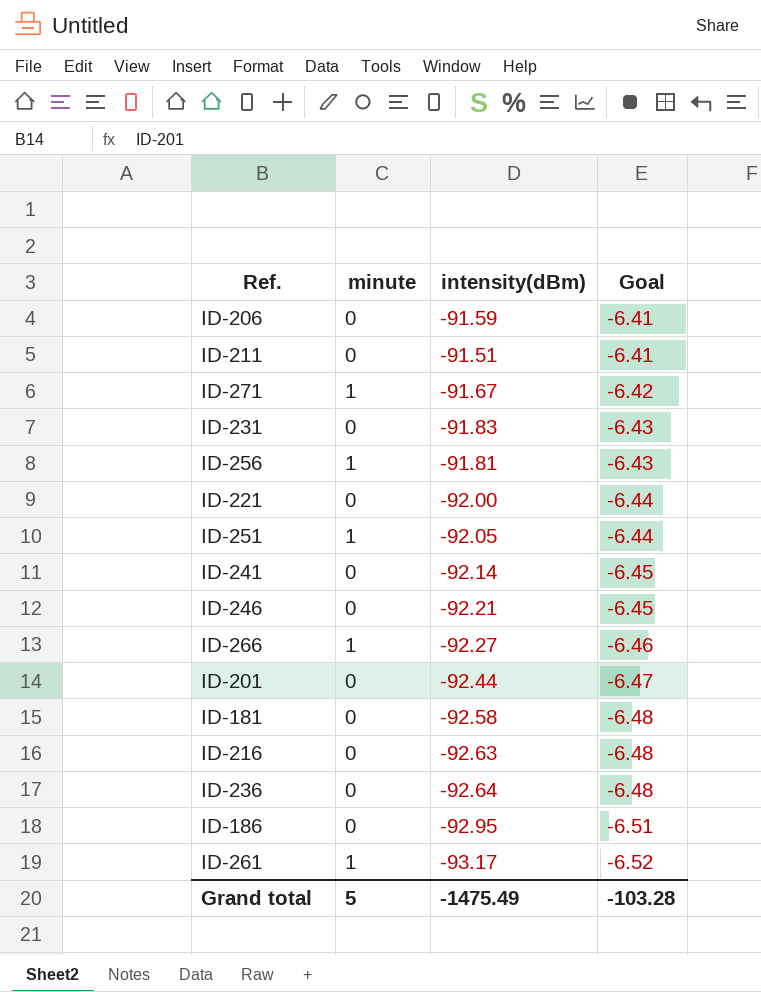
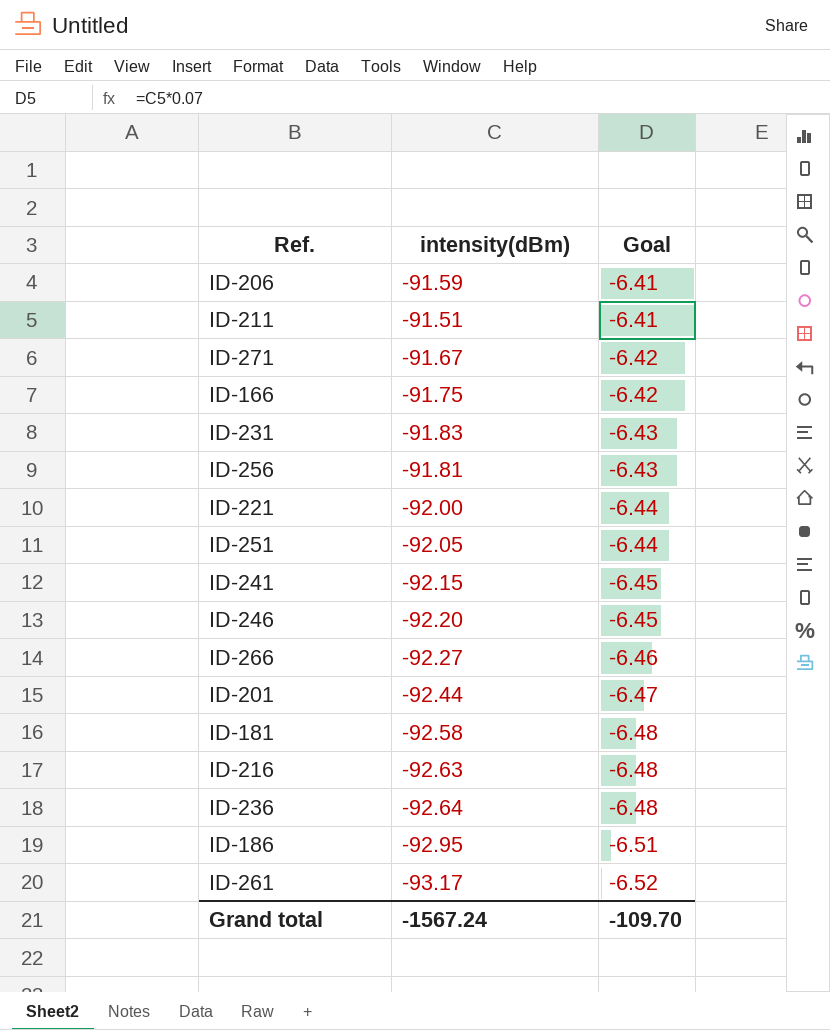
column minute | position: 2 -> none
row ID-166: none -> -91.75 | -6.42
ID-241 | intensity(dBm): -92.14 -> -92.15
ID-246 | intensity(dBm): -92.21 -> -92.20
Grand total | intensity(dBm): -1475.49 -> -1567.24
Grand total | Goal: -103.28 -> -109.70

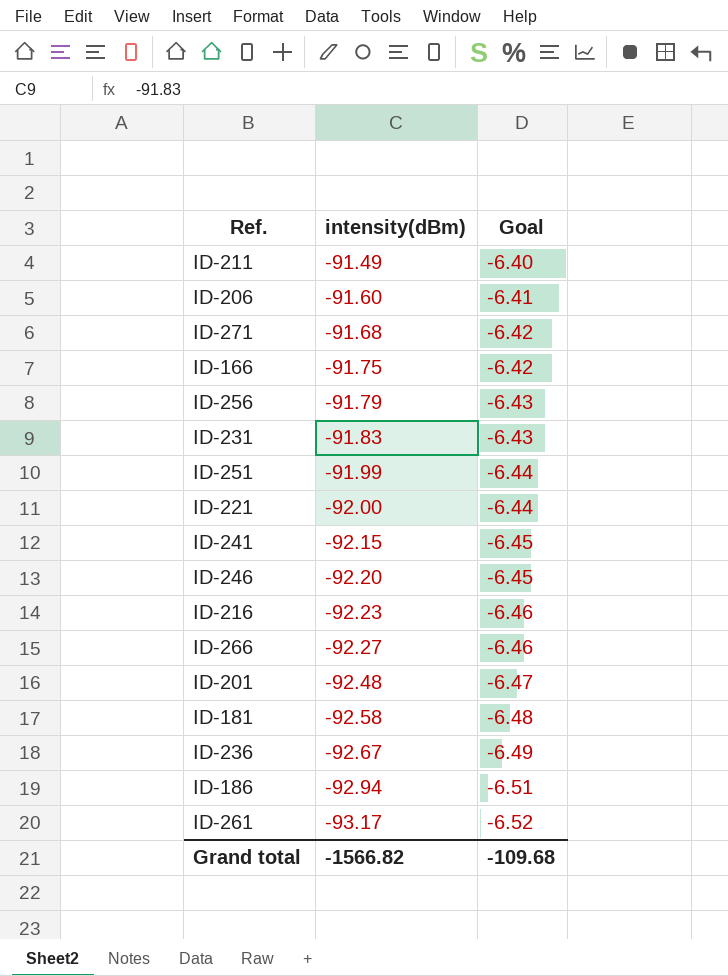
row order: Goal descending -> intensity(dBm) descending
ID-211 | intensity(dBm): -91.51 -> -91.49
ID-211 | Goal: -6.41 -> -6.40
ID-206 | intensity(dBm): -91.59 -> -91.60
ID-271 | intensity(dBm): -91.67 -> -91.68
ID-256 | intensity(dBm): -91.81 -> -91.79
ID-251 | intensity(dBm): -92.05 -> -91.99
ID-216 | intensity(dBm): -92.63 -> -92.23
ID-216 | Goal: -6.48 -> -6.46
ID-201 | intensity(dBm): -92.44 -> -92.48
ID-236 | intensity(dBm): -92.64 -> -92.67
ID-236 | Goal: -6.48 -> -6.49
ID-186 | intensity(dBm): -92.95 -> -92.94
Grand total | intensity(dBm): -1567.24 -> -1566.82
Grand total | Goal: -109.70 -> -109.68

